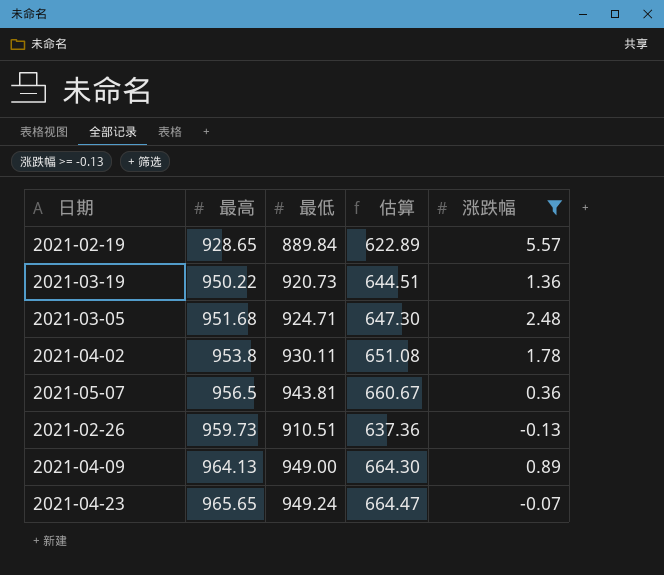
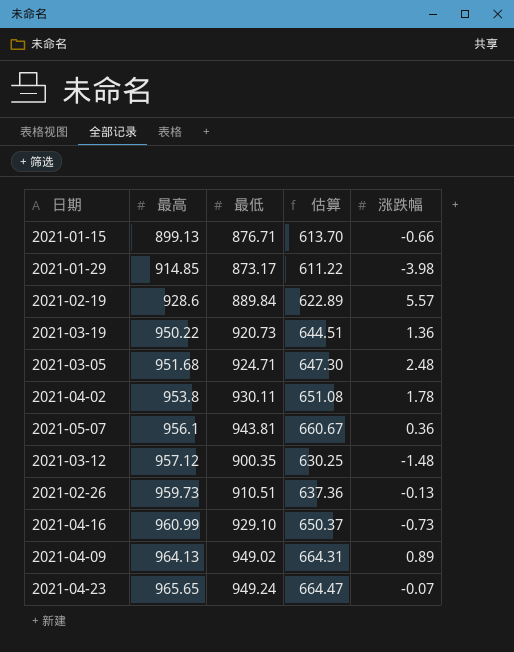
filter: 涨跌幅 >= -0.13 -> none
2021-02-19 | 最高: 928.65 -> 928.6
2021-05-07 | 最高: 956.5 -> 956.1
2021-04-09 | 最低: 949.00 -> 949.02
2021-04-09 | 估算: 664.30 -> 664.31

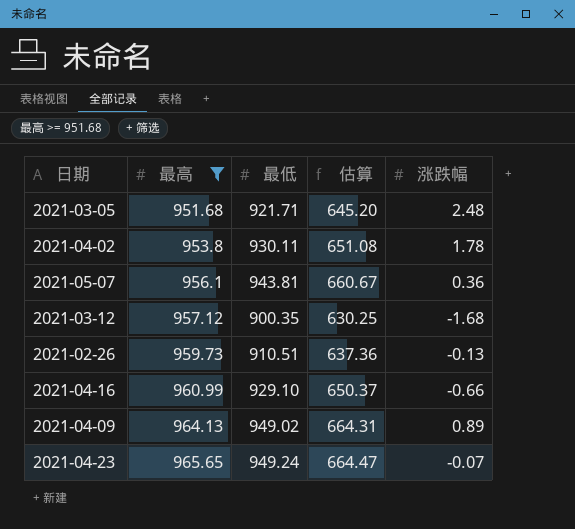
filter: none -> 最高 >= 951.68
2021-03-05 | 最低: 924.71 -> 921.71
2021-03-05 | 估算: 647.30 -> 645.20
2021-03-12 | 涨跌幅: -1.48 -> -1.68
2021-04-16 | 涨跌幅: -0.73 -> -0.66

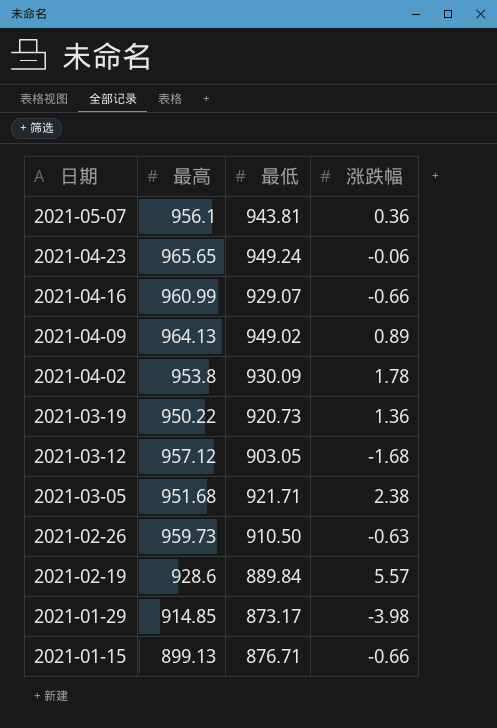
filter: 最高 >= 951.68 -> none
row order: 最高 ascending -> 日期 descending
column 估算 | formula: [最低] * 0.7 -> none
2021-04-23 | 涨跌幅: -0.07 -> -0.06
2021-04-16 | 最低: 929.10 -> 929.07
2021-04-02 | 最低: 930.11 -> 930.09
2021-03-12 | 最低: 900.35 -> 903.05
2021-03-05 | 涨跌幅: 2.48 -> 2.38
2021-02-26 | 最低: 910.51 -> 910.50
2021-02-26 | 涨跌幅: -0.13 -> -0.63

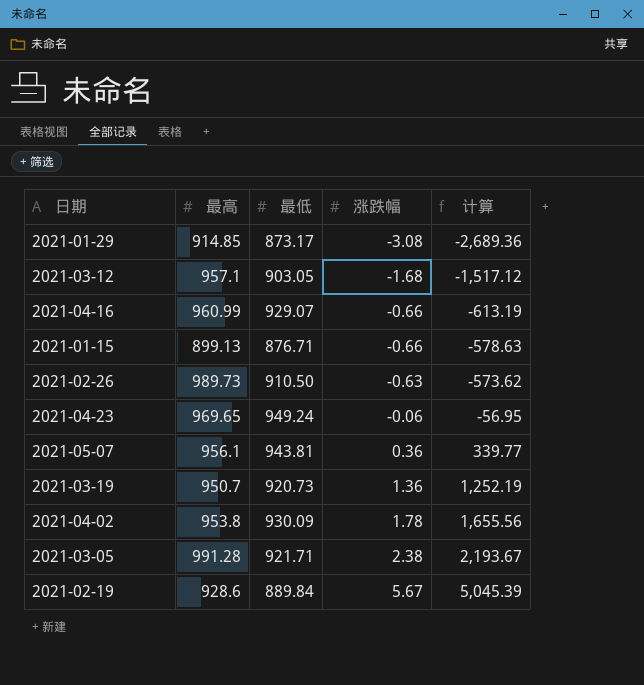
row order: 日期 descending -> 涨跌幅 ascending
column 计算 | formula: none -> [最低] * [涨跌幅]
row 2021-04-09: 964.13 | 949.02 | 0.89 -> none
2021-01-29 | 涨跌幅: -3.98 -> -3.08
2021-03-12 | 最高: 957.12 -> 957.1
2021-02-26 | 最高: 959.73 -> 989.73
2021-04-23 | 最高: 965.65 -> 969.65
2021-03-19 | 最高: 950.22 -> 950.7
2021-03-05 | 最高: 951.68 -> 991.28
2021-02-19 | 涨跌幅: 5.57 -> 5.67

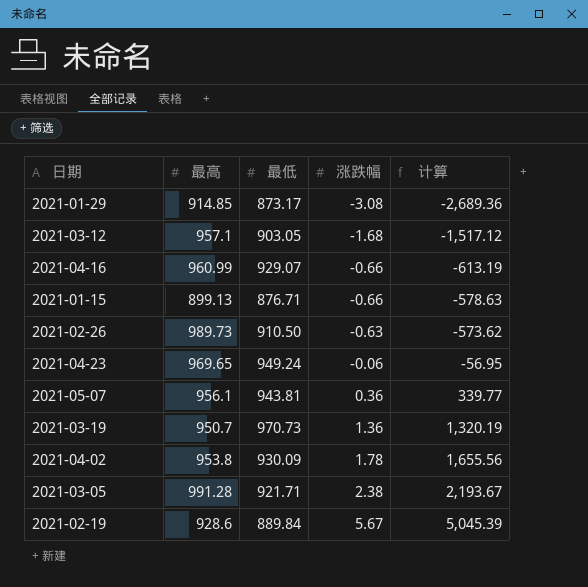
2021-03-19 | 最低: 920.73 -> 970.73
2021-03-19 | 计算: 1,252.19 -> 1,320.19

